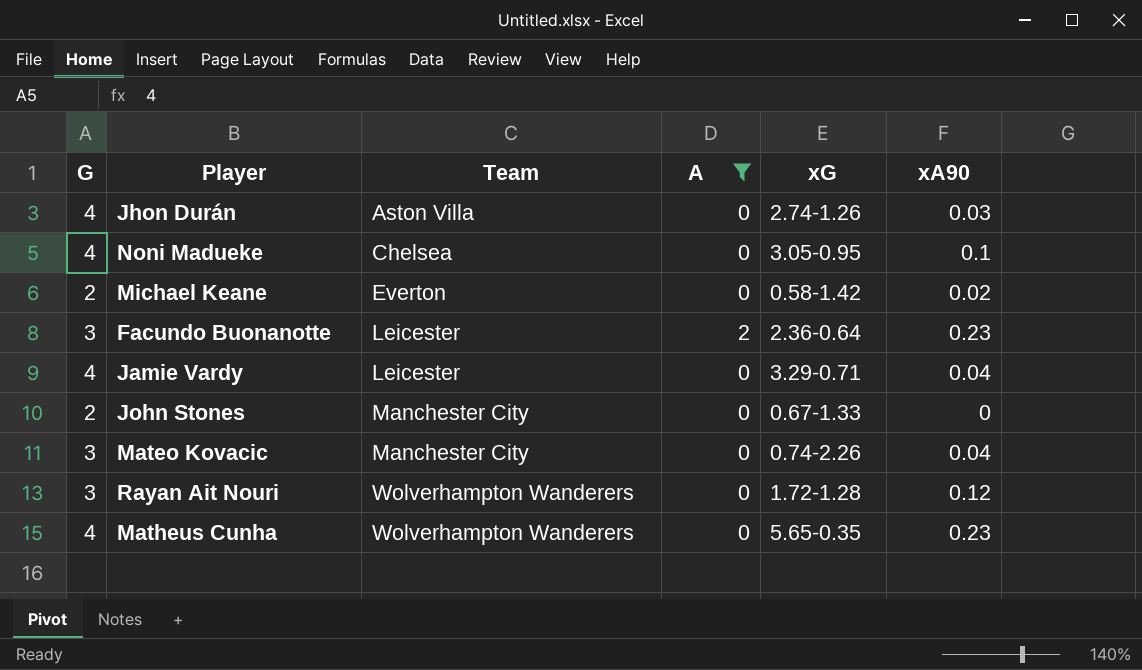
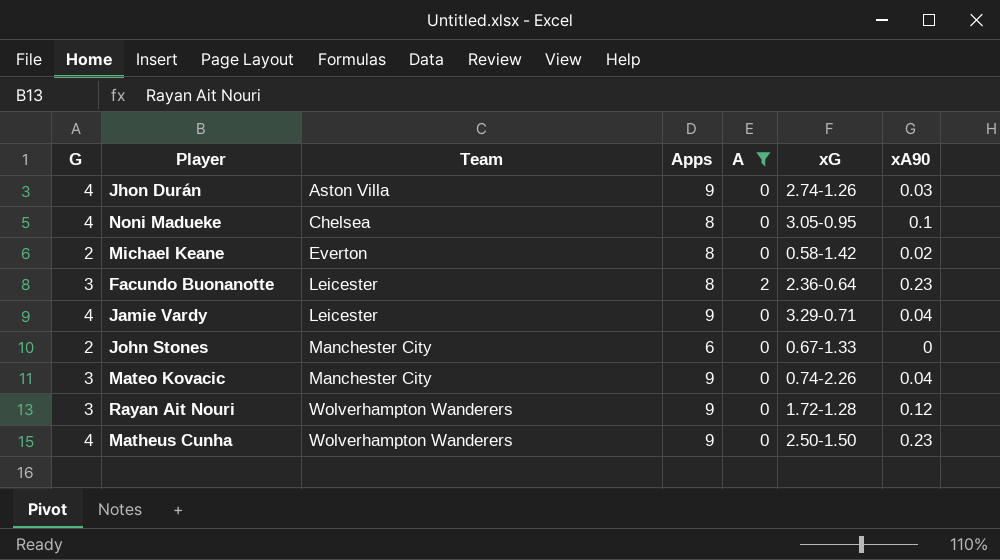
column Apps | position: none -> 4
Matheus Cunha | xG: 5.65-0.35 -> 2.50-1.50

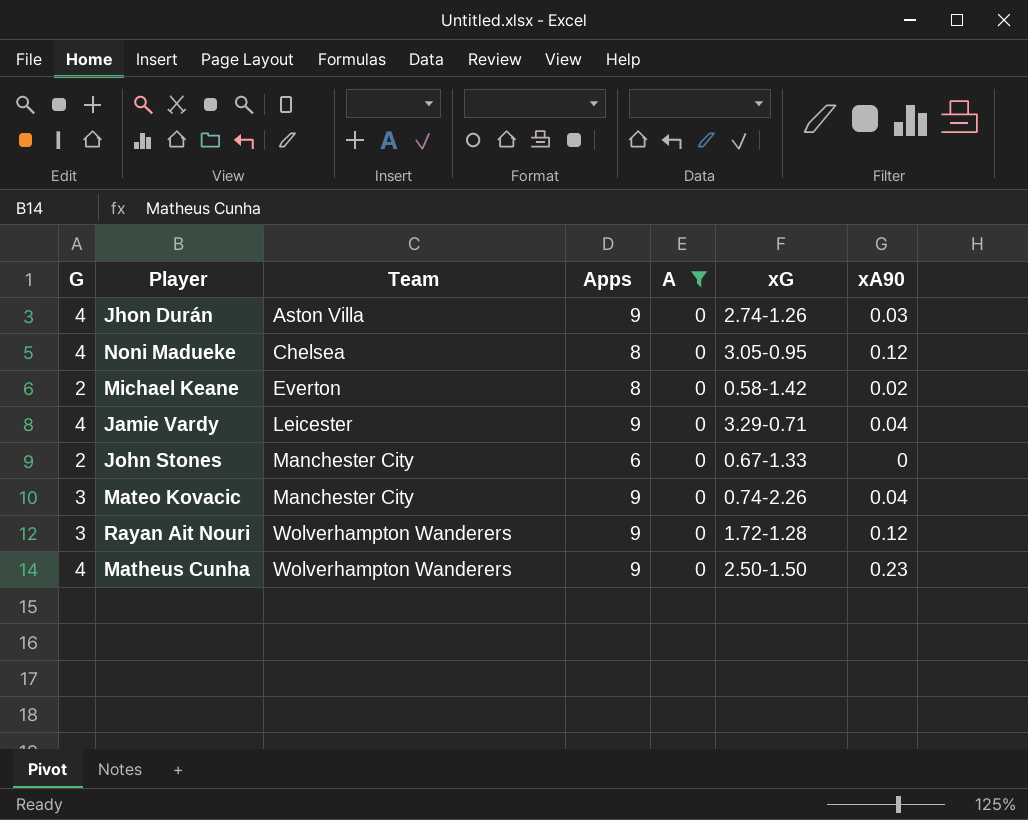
row Facundo Buonanotte: 3 | Leicester | 8 | 2 | 2.36-0.64 | 0.23 -> none
Noni Madueke | xA90: 0.1 -> 0.12

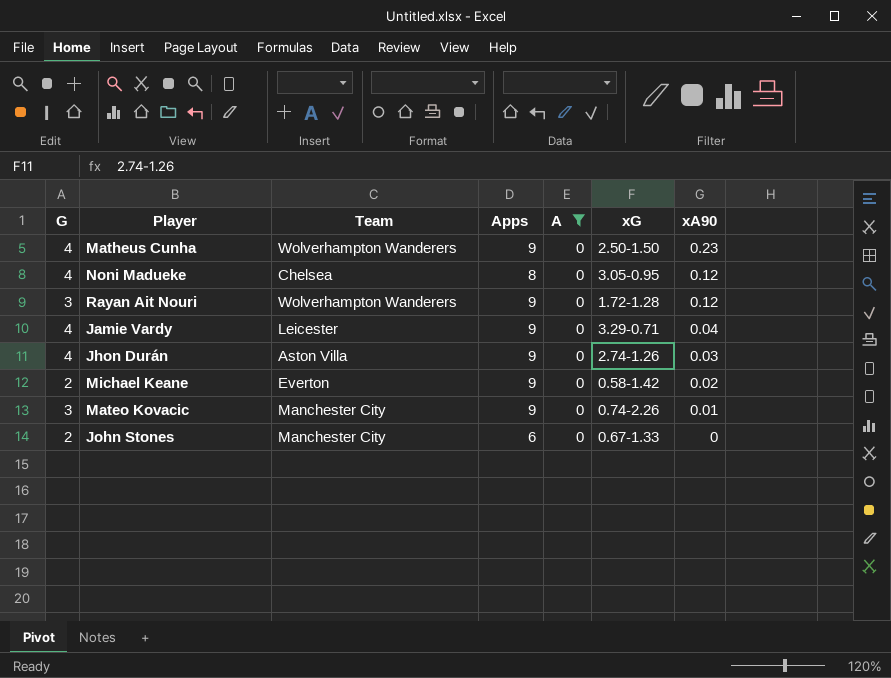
row order: Team ascending -> xA90 descending
Michael Keane | Apps: 8 -> 9
Mateo Kovacic | xA90: 0.04 -> 0.01

